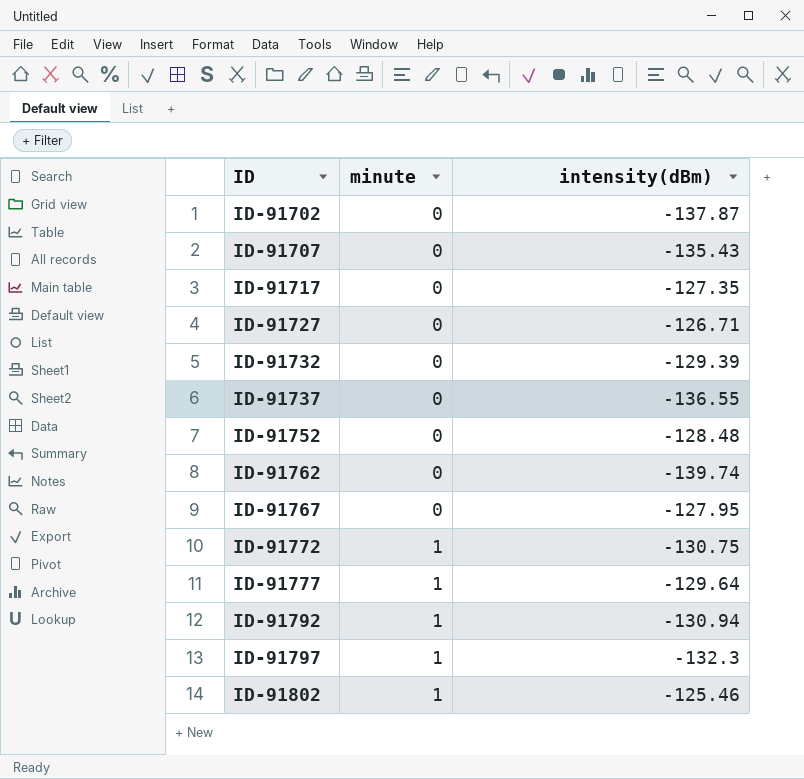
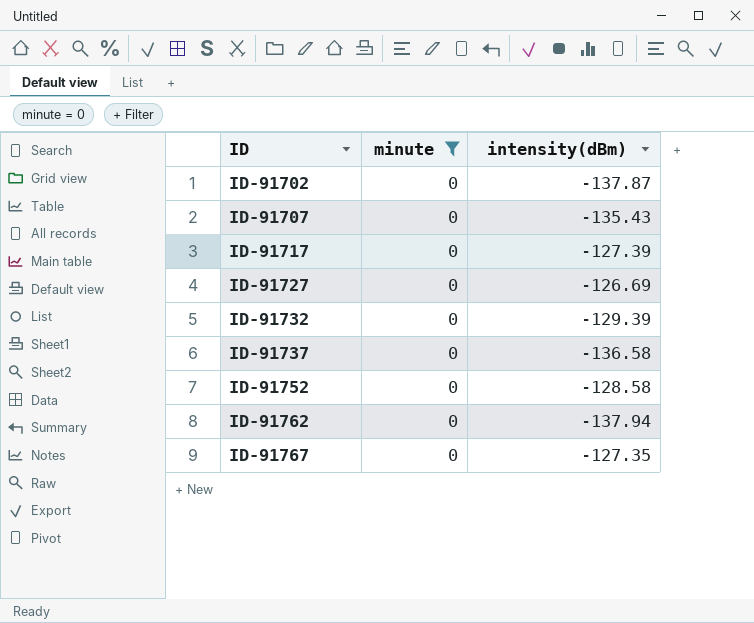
filter: none -> minute = 0
ID-91717 | intensity(dBm): -127.35 -> -127.39
ID-91727 | intensity(dBm): -126.71 -> -126.69
ID-91737 | intensity(dBm): -136.55 -> -136.58
ID-91752 | intensity(dBm): -128.48 -> -128.58
ID-91762 | intensity(dBm): -139.74 -> -137.94
ID-91767 | intensity(dBm): -127.95 -> -127.35

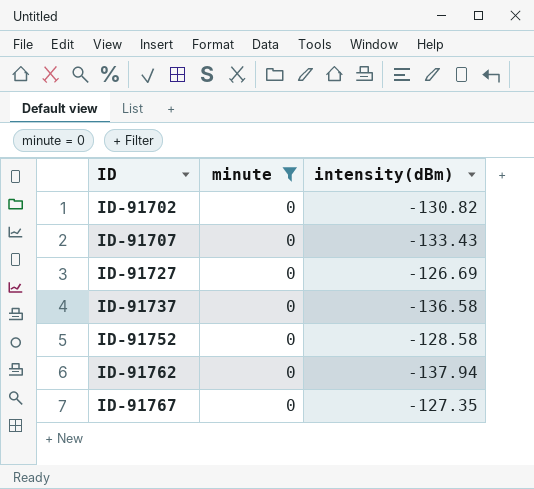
row ID-91717: 0 | -127.39 -> none
row ID-91732: 0 | -129.39 -> none
ID-91702 | intensity(dBm): -137.87 -> -130.82
ID-91707 | intensity(dBm): -135.43 -> -133.43

